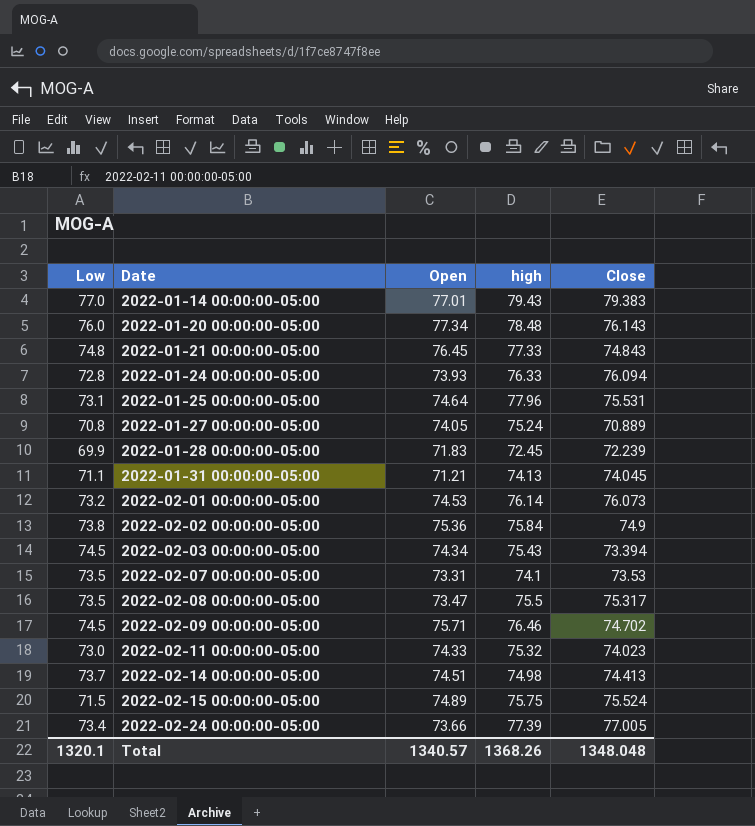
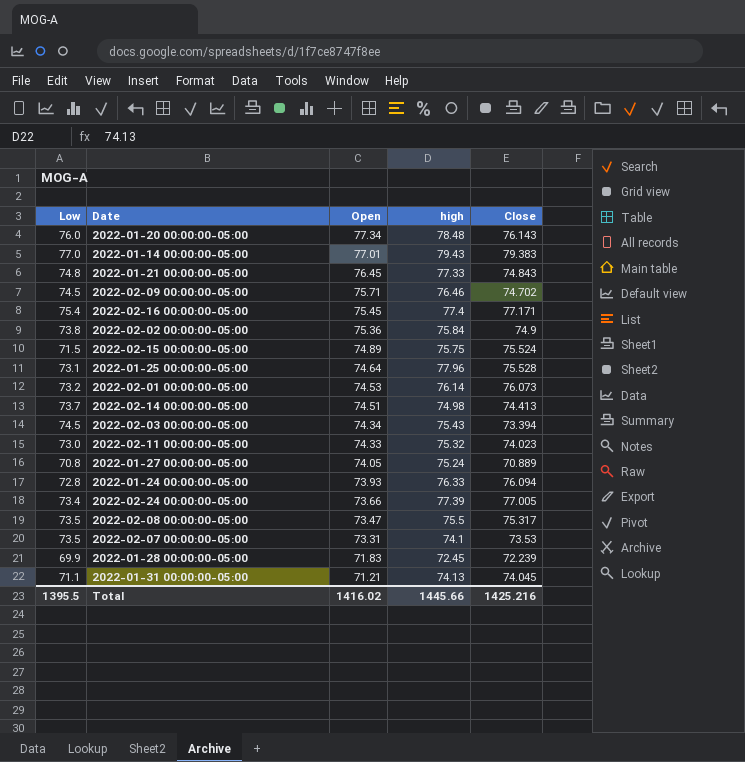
row order: Date ascending -> Open descending
row 2022-02-16 00:00:00-05:00: none -> 75.4 | 75.45 | 77.4 | 77.171
2022-01-25 00:00:00-05:00 | Close: 75.531 -> 75.528
Total | Low: 1320.1 -> 1395.5
Total | Open: 1340.57 -> 1416.02
Total | high: 1368.26 -> 1445.66
Total | Close: 1348.048 -> 1425.216

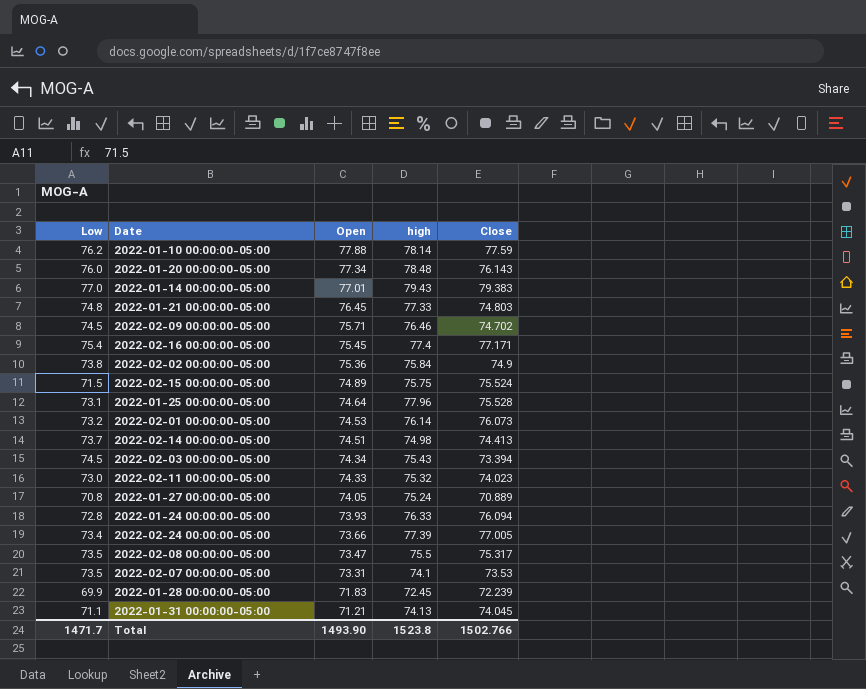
row 2022-01-10 00:00:00-05:00: none -> 76.2 | 77.88 | 78.14 | 77.59
2022-01-21 00:00:00-05:00 | Close: 74.843 -> 74.803
Total | Low: 1395.5 -> 1471.7
Total | Open: 1416.02 -> 1493.90
Total | high: 1445.66 -> 1523.8
Total | Close: 1425.216 -> 1502.766

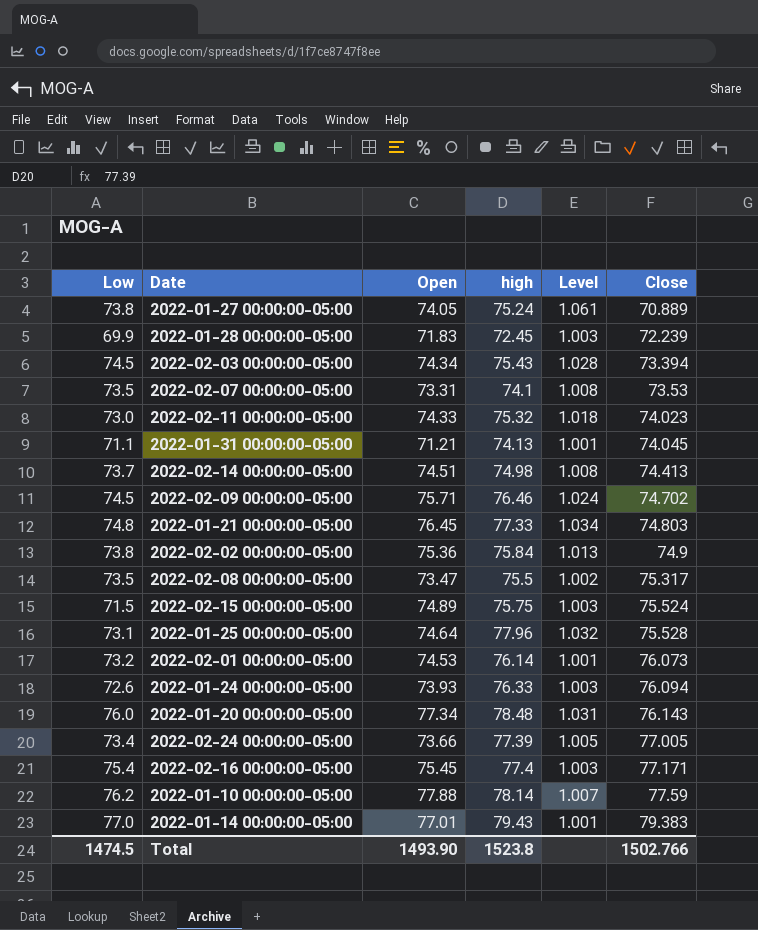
row order: Open descending -> Close ascending
column Level | formula: none -> [high] / [Close]
2022-01-27 00:00:00-05:00 | Low: 70.8 -> 73.8
2022-01-24 00:00:00-05:00 | Low: 72.8 -> 72.6
Total | Low: 1471.7 -> 1474.5

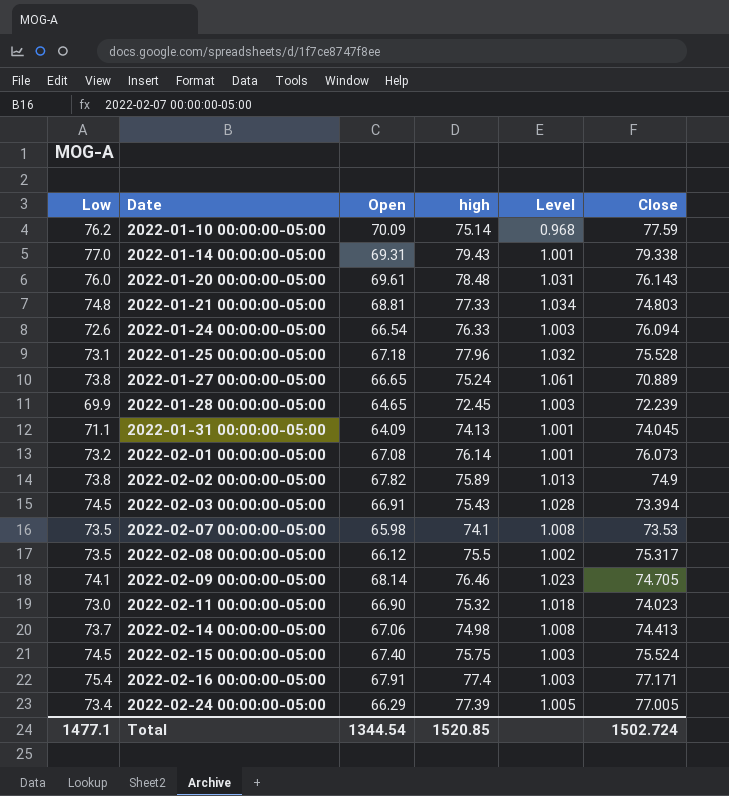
row order: Close ascending -> Date ascending
2022-01-10 00:00:00-05:00 | Open: 77.88 -> 70.09
2022-01-10 00:00:00-05:00 | high: 78.14 -> 75.14
2022-01-10 00:00:00-05:00 | Level: 1.007 -> 0.968
2022-01-14 00:00:00-05:00 | Open: 77.01 -> 69.31
2022-01-14 00:00:00-05:00 | Close: 79.383 -> 79.338
2022-01-20 00:00:00-05:00 | Open: 77.34 -> 69.61
2022-01-21 00:00:00-05:00 | Open: 76.45 -> 68.81
2022-01-24 00:00:00-05:00 | Open: 73.93 -> 66.54
2022-01-25 00:00:00-05:00 | Open: 74.64 -> 67.18
2022-01-27 00:00:00-05:00 | Open: 74.05 -> 66.65
2022-01-28 00:00:00-05:00 | Open: 71.83 -> 64.65
2022-01-31 00:00:00-05:00 | Open: 71.21 -> 64.09
2022-02-01 00:00:00-05:00 | Open: 74.53 -> 67.08
2022-02-02 00:00:00-05:00 | Open: 75.36 -> 67.82
2022-02-02 00:00:00-05:00 | high: 75.84 -> 75.89
2022-02-03 00:00:00-05:00 | Open: 74.34 -> 66.91
2022-02-07 00:00:00-05:00 | Open: 73.31 -> 65.98
2022-02-08 00:00:00-05:00 | Open: 73.47 -> 66.12
2022-02-09 00:00:00-05:00 | Low: 74.5 -> 74.1
2022-02-09 00:00:00-05:00 | Open: 75.71 -> 68.14
2022-02-09 00:00:00-05:00 | Level: 1.024 -> 1.023
2022-02-09 00:00:00-05:00 | Close: 74.702 -> 74.705
2022-02-11 00:00:00-05:00 | Open: 74.33 -> 66.90
2022-02-14 00:00:00-05:00 | Open: 74.51 -> 67.06
2022-02-15 00:00:00-05:00 | Low: 71.5 -> 74.5
2022-02-15 00:00:00-05:00 | Open: 74.89 -> 67.40
2022-02-16 00:00:00-05:00 | Open: 75.45 -> 67.91
2022-02-24 00:00:00-05:00 | Open: 73.66 -> 66.29
Total | Low: 1474.5 -> 1477.1
Total | Open: 1493.90 -> 1344.54
Total | high: 1523.8 -> 1520.85
Total | Close: 1502.766 -> 1502.724

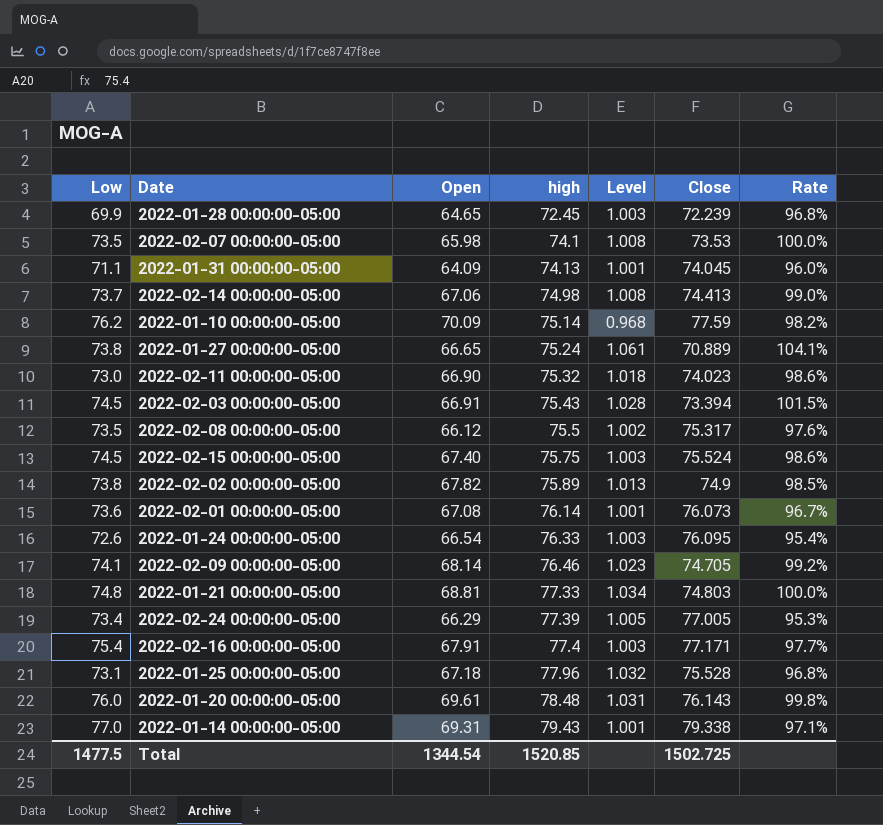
row order: Date ascending -> high ascending
column Rate | formula: none -> [Low] / [Close]
2022-02-01 00:00:00-05:00 | Low: 73.2 -> 73.6
2022-01-24 00:00:00-05:00 | Close: 76.094 -> 76.095
Total | Low: 1477.1 -> 1477.5
Total | Close: 1502.724 -> 1502.725

